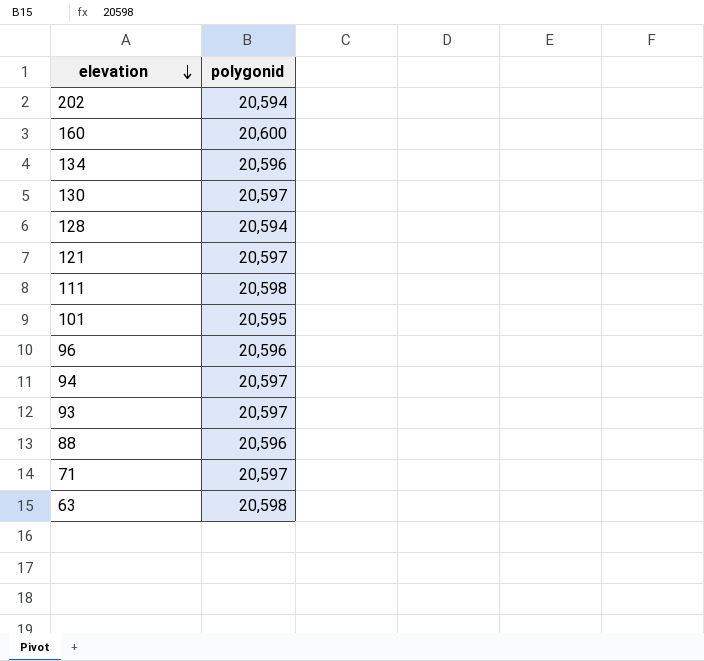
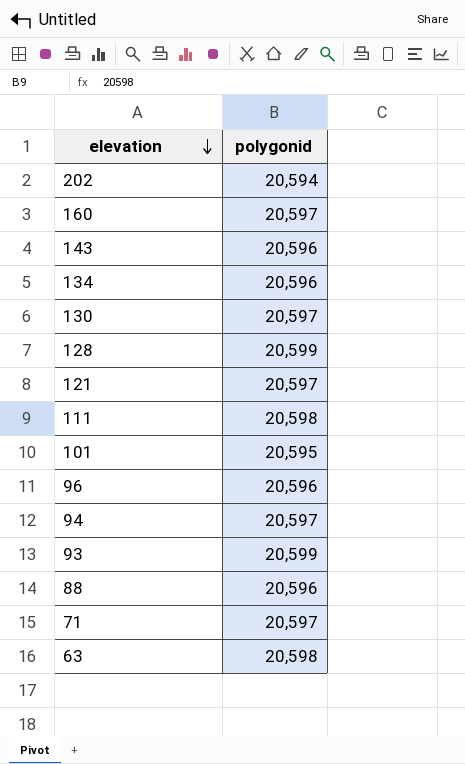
160 | polygonid: 20,600 -> 20,597
row 143: none -> 20,596
128 | polygonid: 20,594 -> 20,599
93 | polygonid: 20,597 -> 20,599

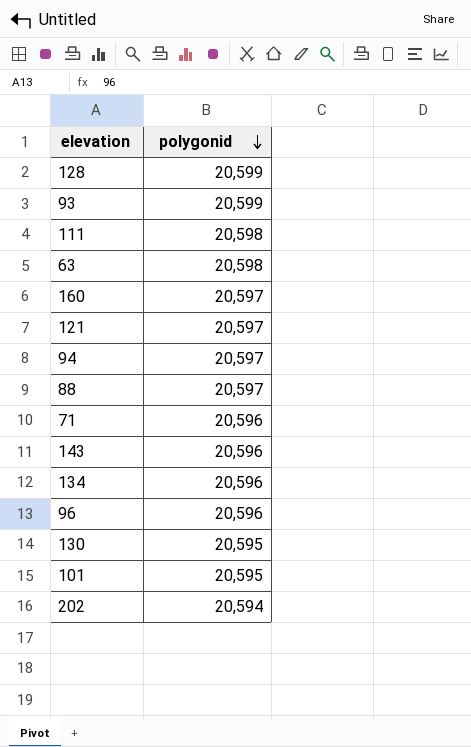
row order: elevation descending -> polygonid descending
88 | polygonid: 20,596 -> 20,597
71 | polygonid: 20,597 -> 20,596
130 | polygonid: 20,597 -> 20,595

